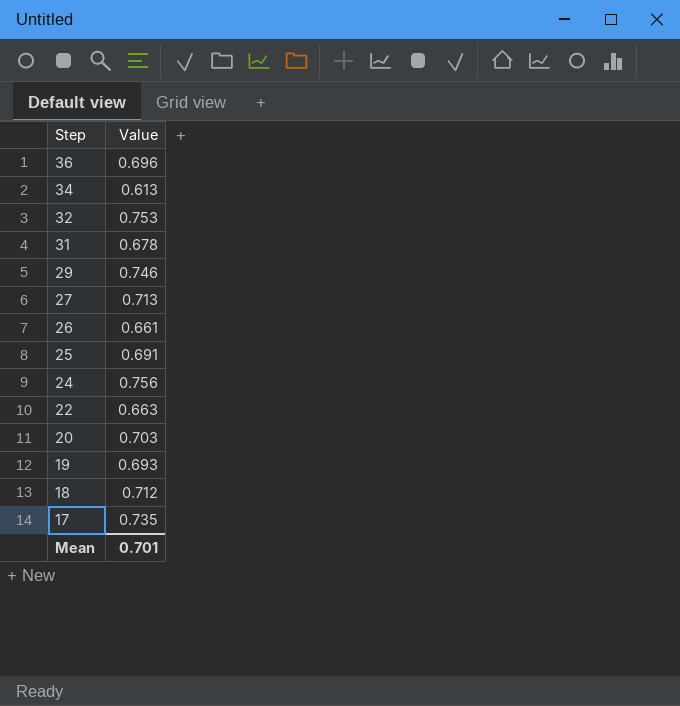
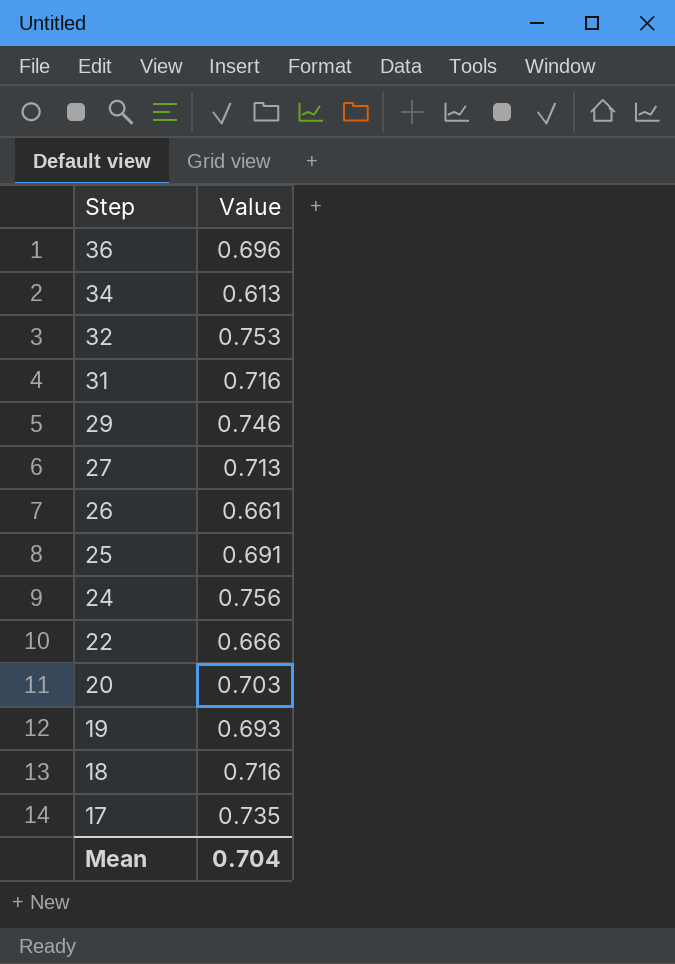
31 | Value: 0.678 -> 0.716
22 | Value: 0.663 -> 0.666
18 | Value: 0.712 -> 0.716
Mean | Value: 0.701 -> 0.704

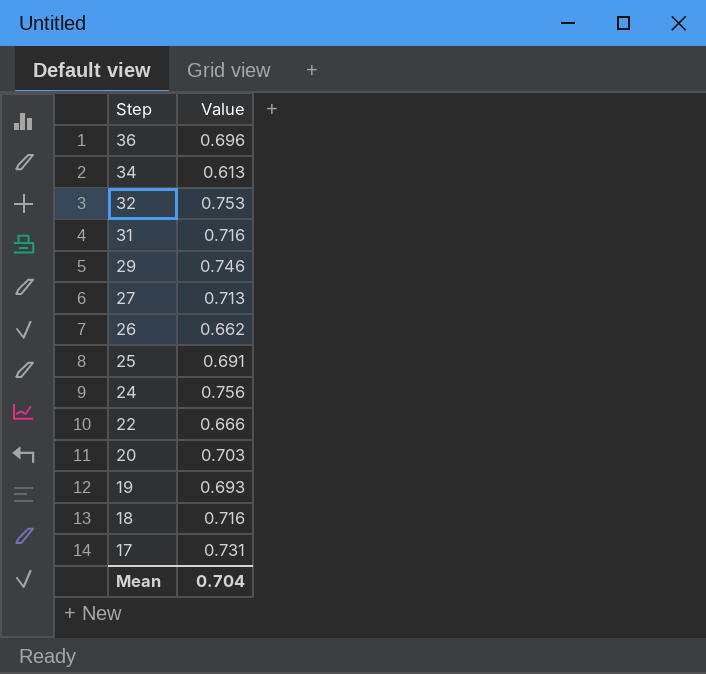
26 | Value: 0.661 -> 0.662
17 | Value: 0.735 -> 0.731

